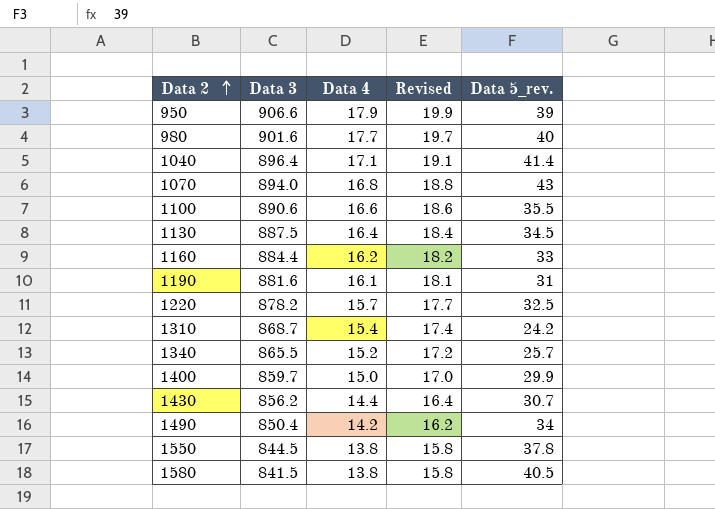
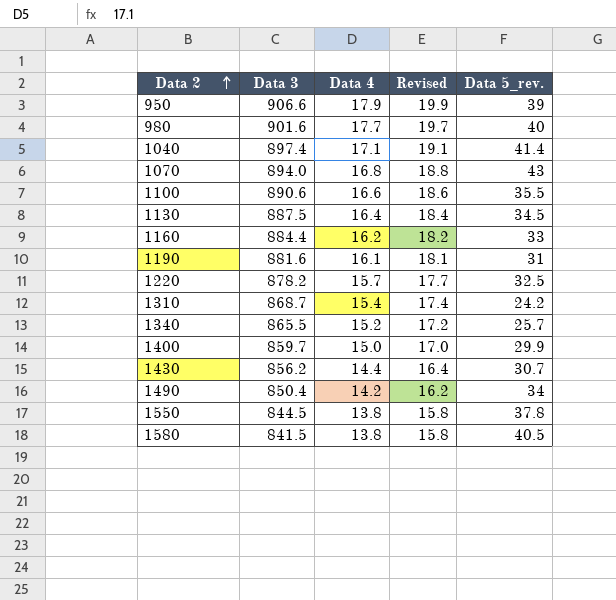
1040 | Data 3: 896.4 -> 897.4

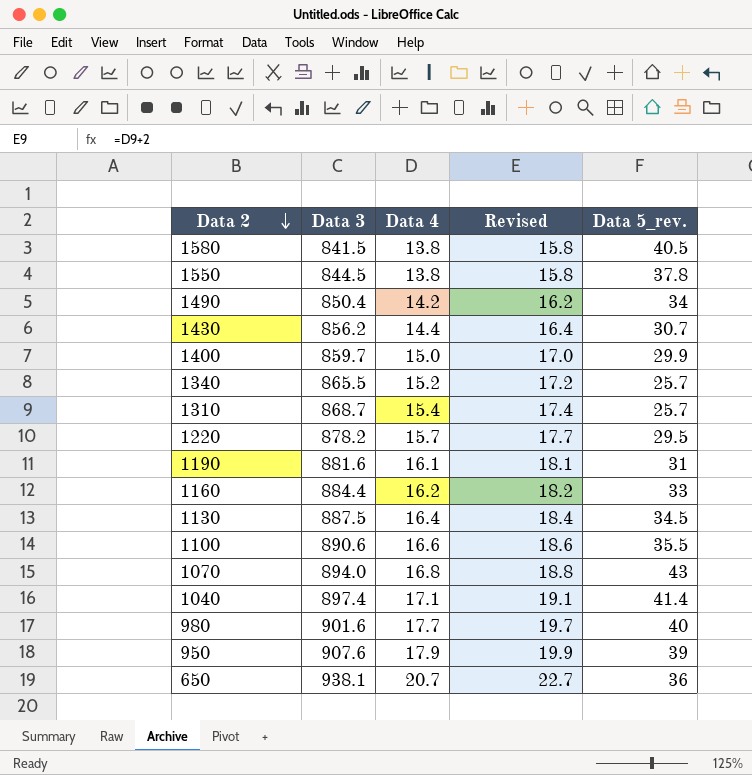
row order: Data 2 ascending -> Data 2 descending
1310 | Data 5_rev.: 24.2 -> 25.7
1220 | Data 5_rev.: 32.5 -> 29.5
950 | Data 3: 906.6 -> 907.6
row 650: none -> 938.1 | 20.7 | 22.7 | 36

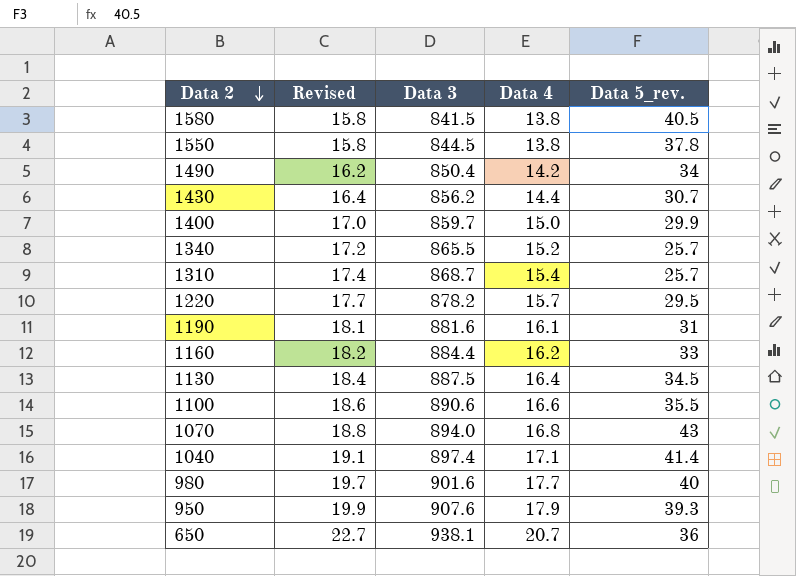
column Revised | position: 4 -> 2
950 | Data 5_rev.: 39 -> 39.3

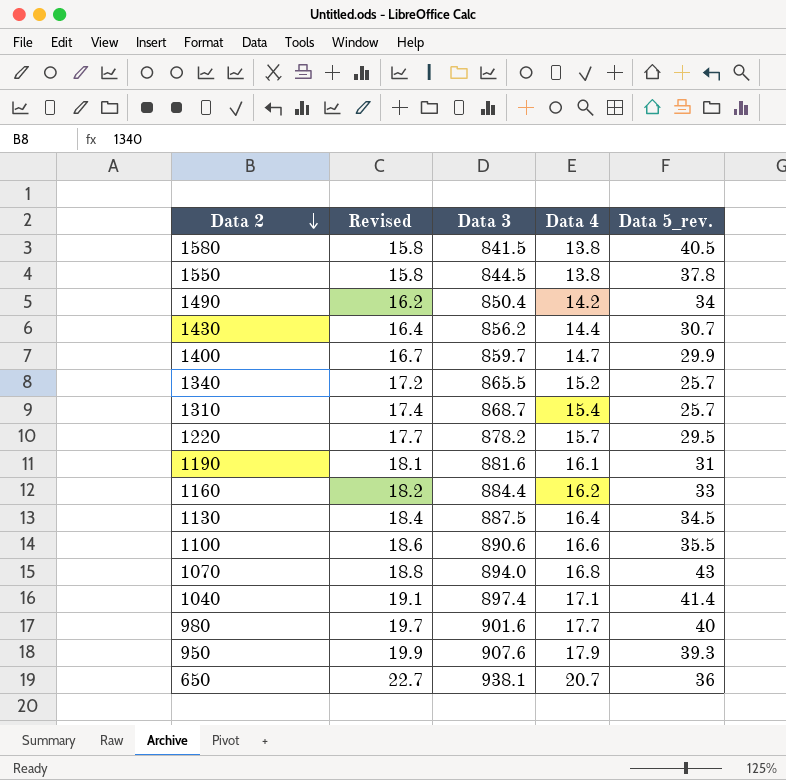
1400 | Revised: 17.0 -> 16.7
1400 | Data 4: 15.0 -> 14.7

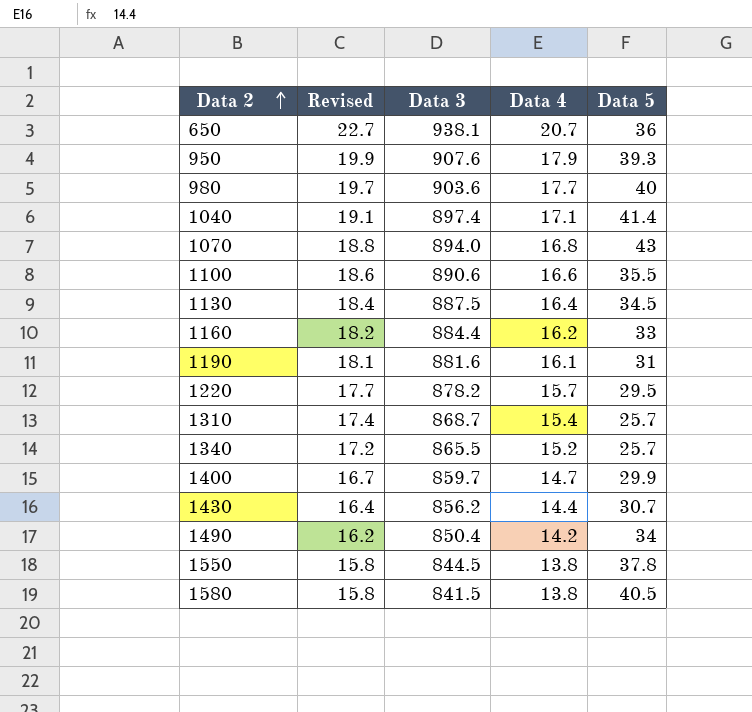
row order: Data 2 descending -> Data 2 ascending
column name: Data 5_rev. -> Data 5
980 | Data 3: 901.6 -> 903.6

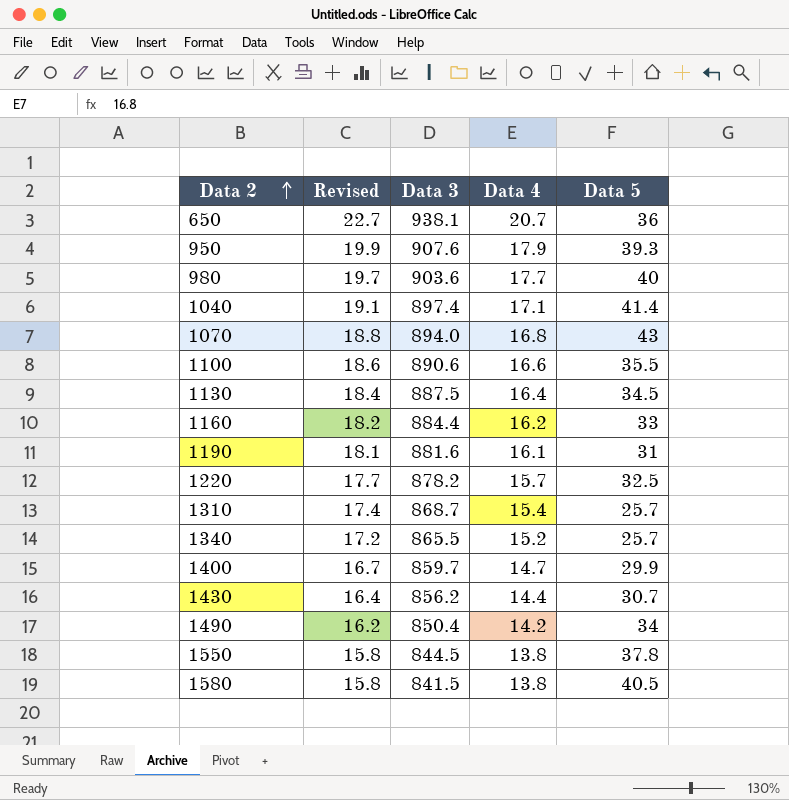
1220 | Data 5: 29.5 -> 32.5

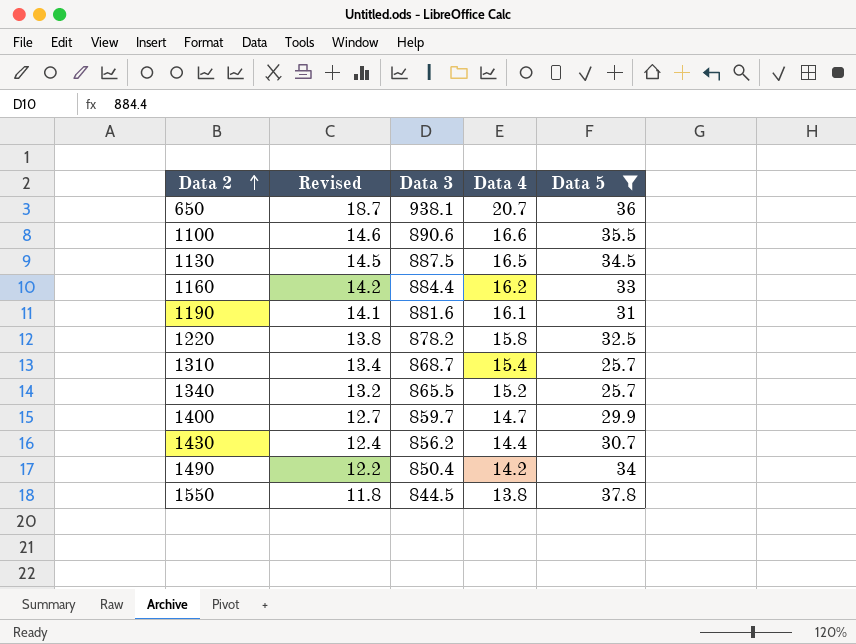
filter: none -> Data 5 <= 37.8
column Revised | formula: [Data 4] + 2 -> [Data 4] - 2
1130 | Data 4: 16.4 -> 16.5
1220 | Data 4: 15.7 -> 15.8

